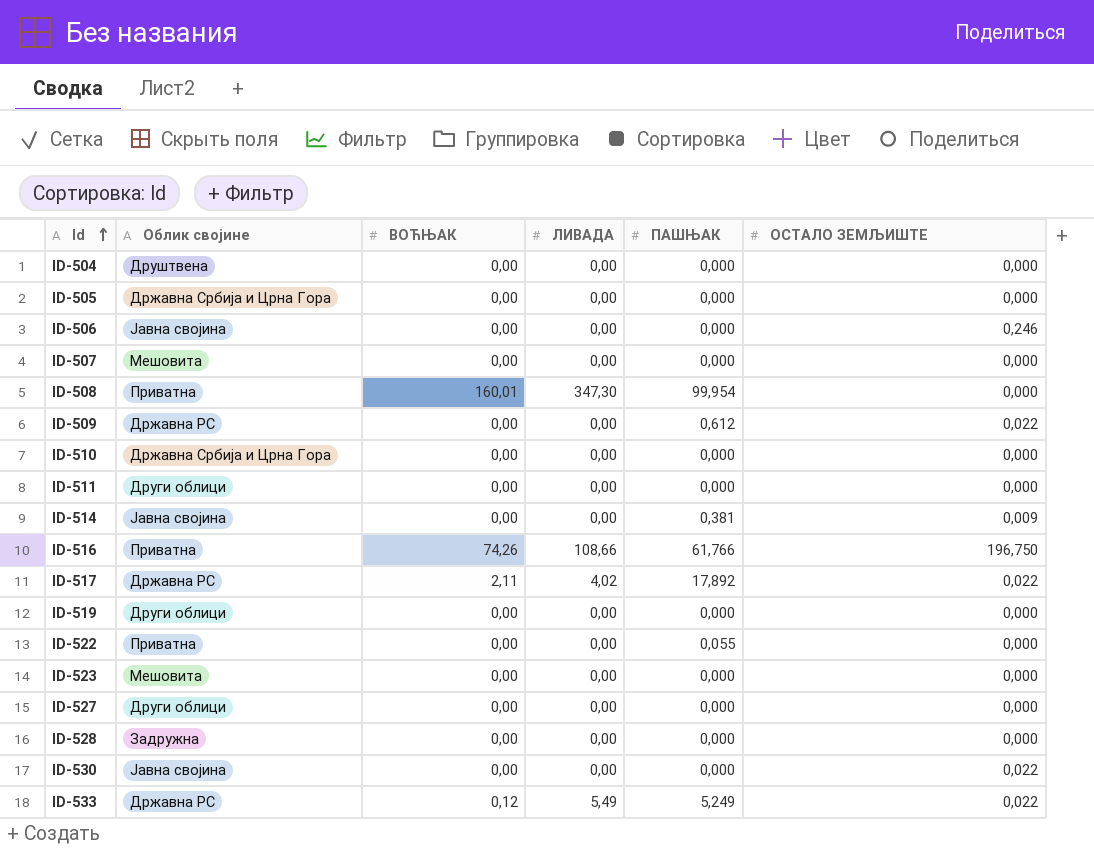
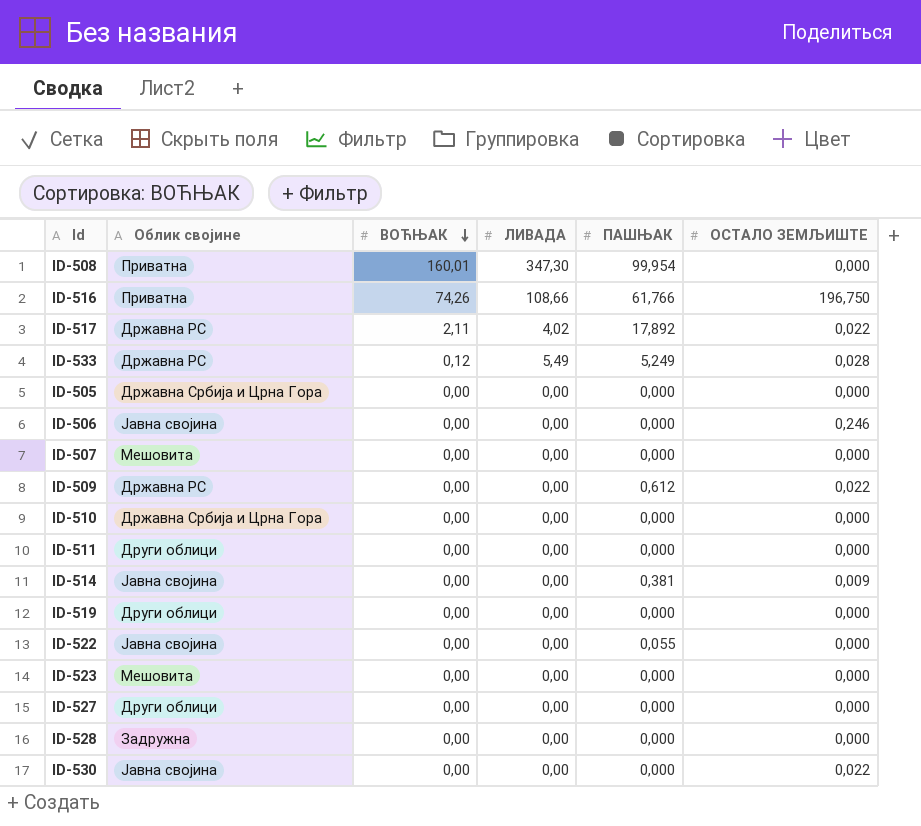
row order: Id ascending -> ВОЋЊАК descending
row ID-504: Друштвена | 0,00 | 0,00 | 0,000 | 0,000 -> none
ID-533 | ОСТАЛО ЗЕМЉИШТЕ: 0,022 -> 0,028
ID-522 | Облик својине: Приватна -> Јавна својина

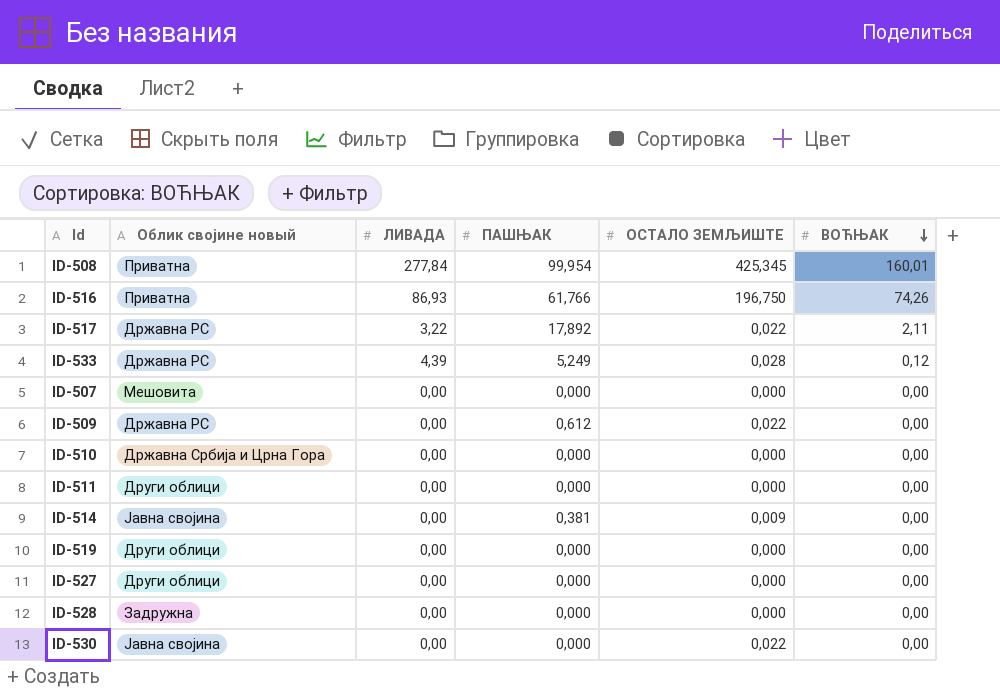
column name: Облик својине -> Облик својине новый
column ВОЋЊАК | position: 3 -> 6
row ID-505: Државна Србија и Црна Гора | 0,00 | 0,00 | 0,000 | 0,000 -> none
row ID-506: Јавна својина | 0,00 | 0,00 | 0,000 | 0,246 -> none
row ID-522: Јавна својина | 0,00 | 0,00 | 0,055 | 0,000 -> none
row ID-523: Мешовита | 0,00 | 0,00 | 0,000 | 0,000 -> none
ID-508 | ЛИВАДА: 347,30 -> 277,84
ID-508 | ОСТАЛО ЗЕМЉИШТЕ: 0,000 -> 425,345
ID-516 | ЛИВАДА: 108,66 -> 86,93
ID-517 | ЛИВАДА: 4,02 -> 3,22
ID-533 | ЛИВАДА: 5,49 -> 4,39

